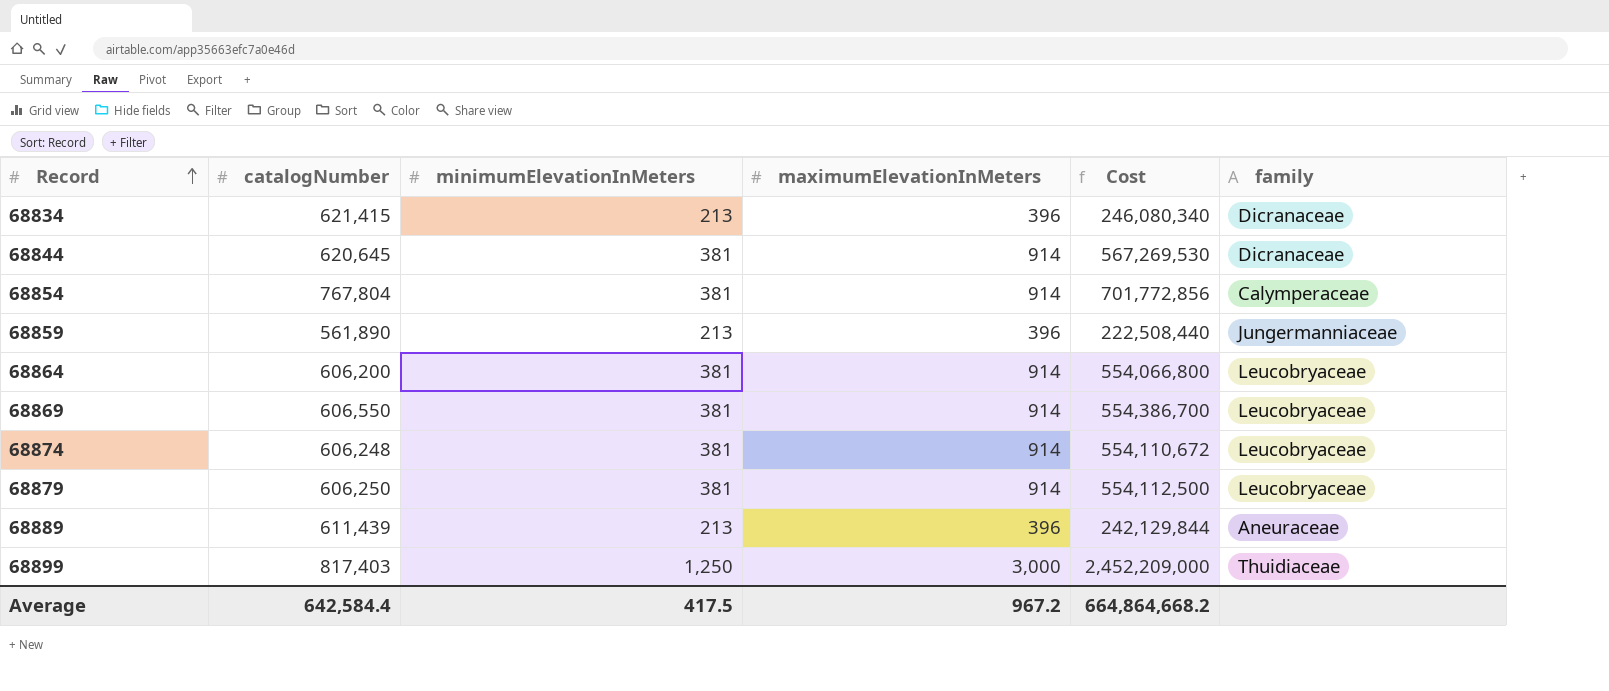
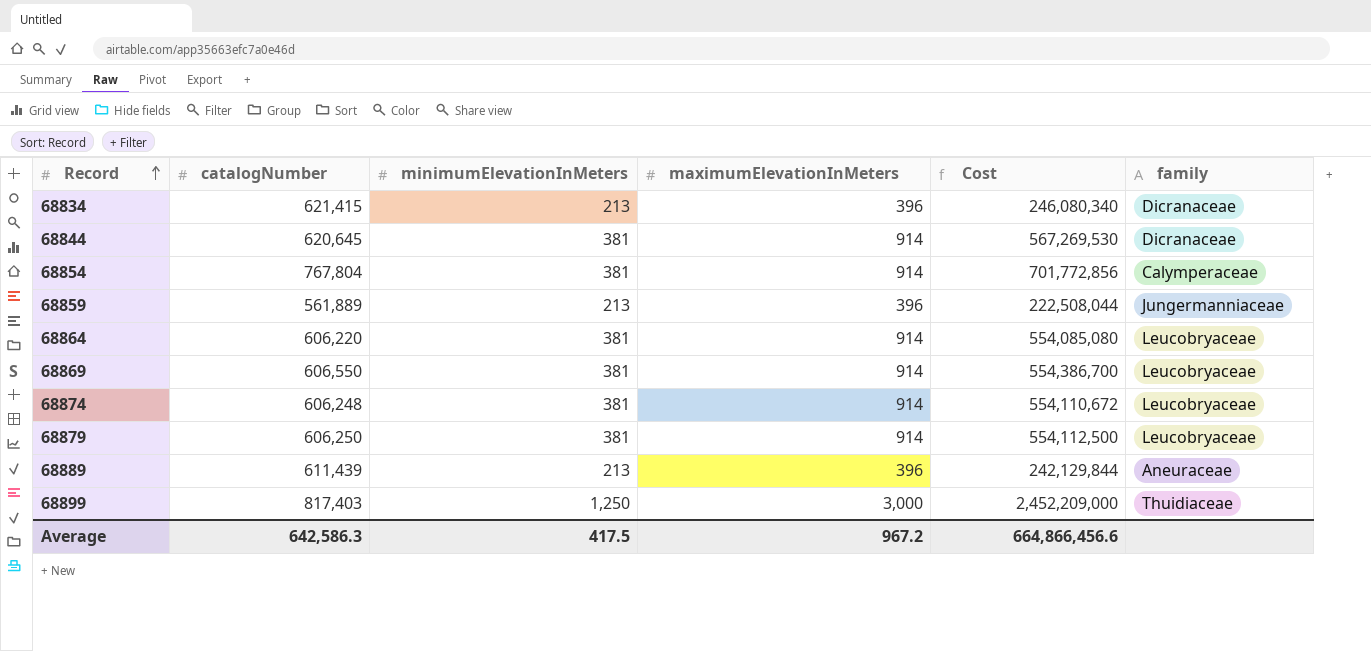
68859 | catalogNumber: 561,890 -> 561,889
68859 | Cost: 222,508,440 -> 222,508,044
68864 | catalogNumber: 606,200 -> 606,220
68864 | Cost: 554,066,800 -> 554,085,080
Average | catalogNumber: 642,584.4 -> 642,586.3
Average | Cost: 664,864,668.2 -> 664,866,456.6

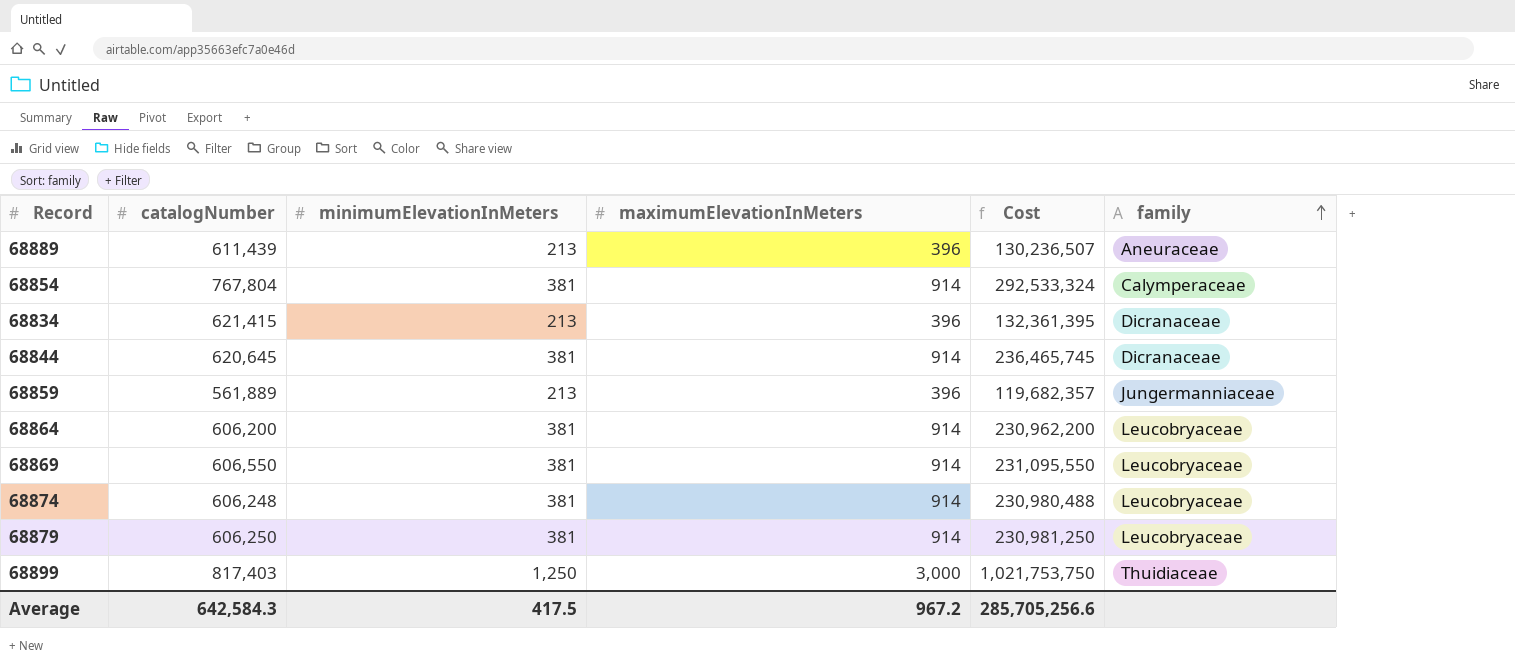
row order: Record ascending -> family ascending
column Cost | formula: [catalogNumber] * [maximumElevationInMeters] -> [catalogNumber] * [minimumElevationInMeters]
68864 | catalogNumber: 606,220 -> 606,200
Average | catalogNumber: 642,586.3 -> 642,584.3
Average | Cost: 664,866,456.6 -> 285,705,256.6

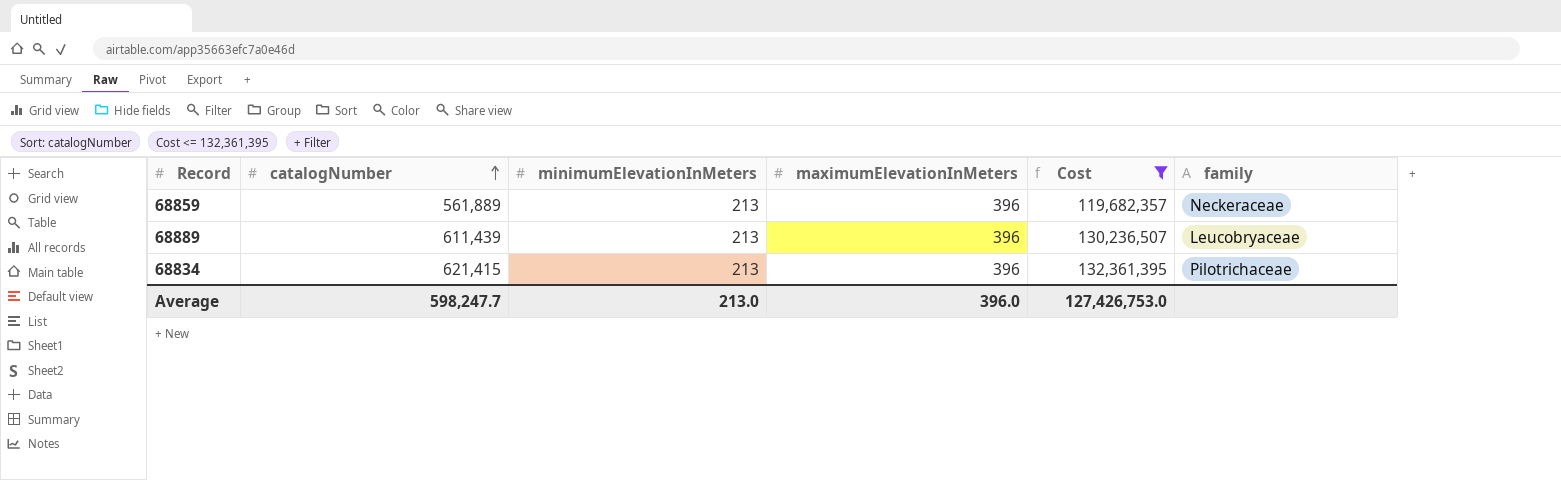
filter: none -> Cost <= 132,361,395
row order: family ascending -> catalogNumber ascending
68859 | family: Jungermanniaceae -> Neckeraceae
68889 | family: Aneuraceae -> Leucobryaceae
68834 | family: Dicranaceae -> Pilotrichaceae
Average | catalogNumber: 642,584.3 -> 598,247.7
Average | minimumElevationInMeters: 417.5 -> 213.0
Average | maximumElevationInMeters: 967.2 -> 396.0
Average | Cost: 285,705,256.6 -> 127,426,753.0

